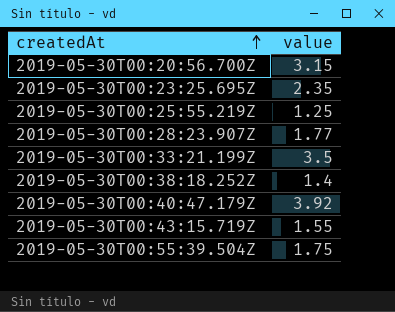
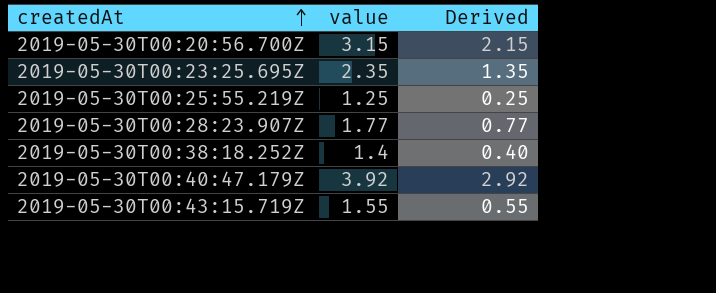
column Derived | formula: none -> [value] - 1
row 2019-05-30T00:33:21.199Z: 3.5 -> none
row 2019-05-30T00:55:39.504Z: 1.75 -> none

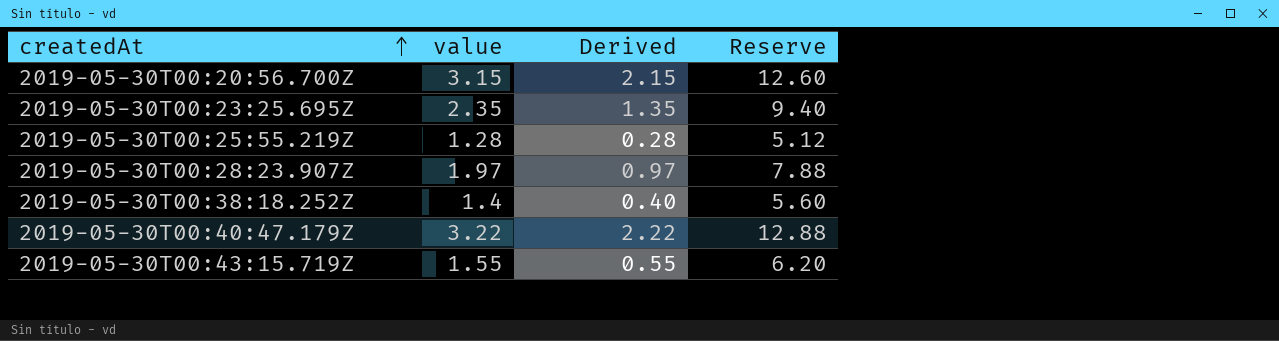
column Reserve | formula: none -> [value] * 4
2019-05-30T00:25:55.219Z | value: 1.25 -> 1.28
2019-05-30T00:25:55.219Z | Derived: 0.25 -> 0.28
2019-05-30T00:28:23.907Z | value: 1.77 -> 1.97
2019-05-30T00:28:23.907Z | Derived: 0.77 -> 0.97
2019-05-30T00:40:47.179Z | value: 3.92 -> 3.22
2019-05-30T00:40:47.179Z | Derived: 2.92 -> 2.22

